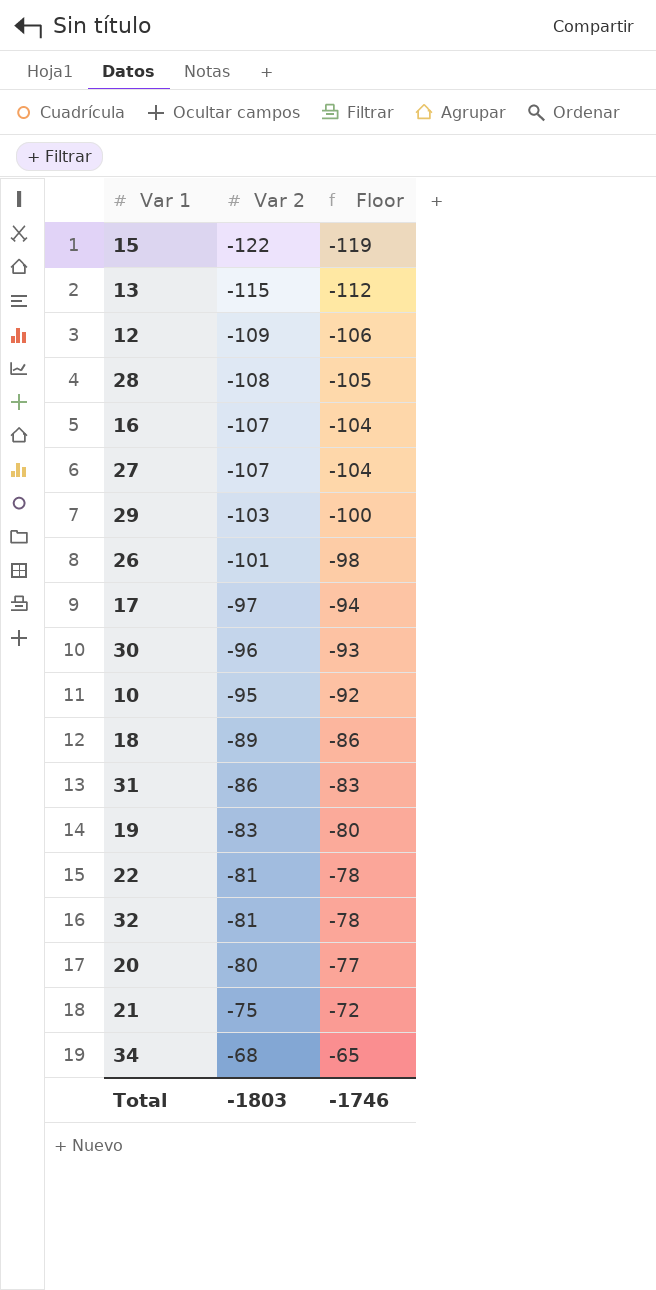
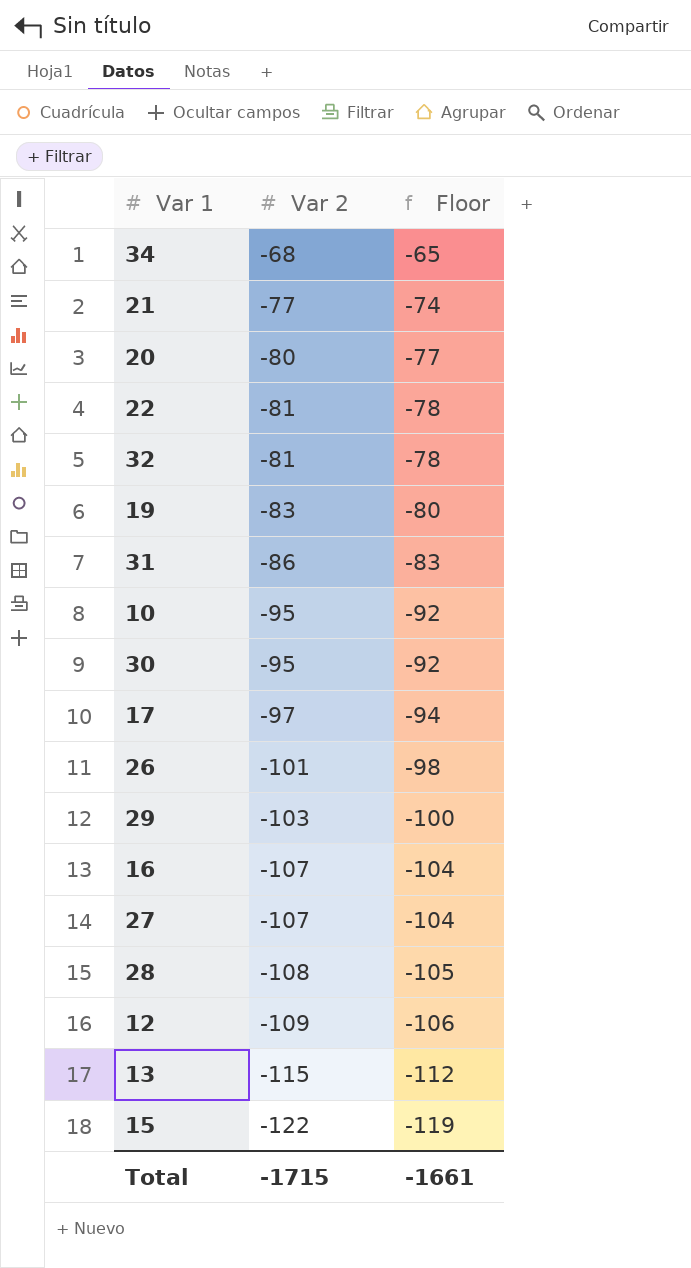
row order: Var 2 ascending -> Var 2 descending
row 18: -89 | -86 -> none
21 | Var 2: -75 -> -77
21 | Floor: -72 -> -74
30 | Var 2: -96 -> -95
30 | Floor: -93 -> -92
Total | Var 2: -1803 -> -1715
Total | Floor: -1746 -> -1661

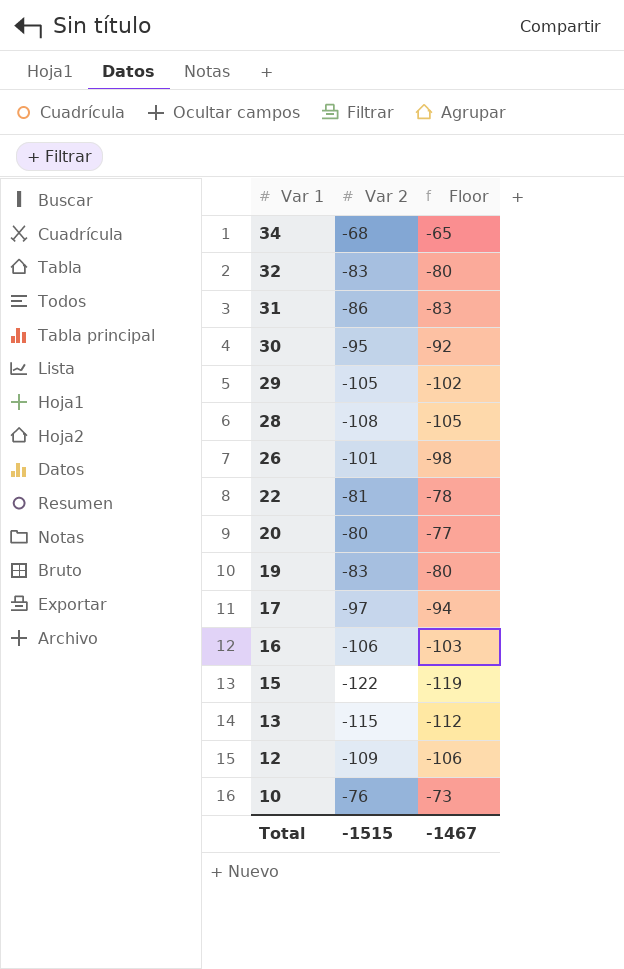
row order: Var 2 descending -> Var 1 descending
row 21: -77 | -74 -> none
row 27: -107 | -104 -> none
32 | Var 2: -81 -> -83
32 | Floor: -78 -> -80
29 | Var 2: -103 -> -105
29 | Floor: -100 -> -102
16 | Var 2: -107 -> -106
16 | Floor: -104 -> -103
10 | Var 2: -95 -> -76
10 | Floor: -92 -> -73
Total | Var 2: -1715 -> -1515
Total | Floor: -1661 -> -1467

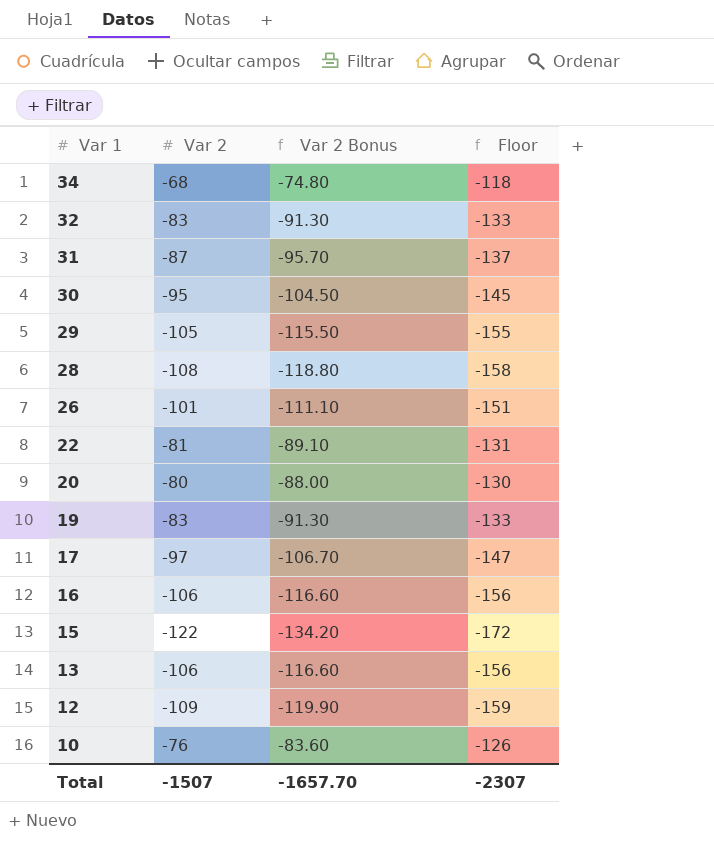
column Var 2 Bonus | formula: none -> [Var 2] * 1.1
column Floor | formula: [Var 2] + 3 -> [Var 2] - 50
31 | Var 2: -86 -> -87
13 | Var 2: -115 -> -106
Total | Var 2: -1515 -> -1507
Total | Floor: -1467 -> -2307

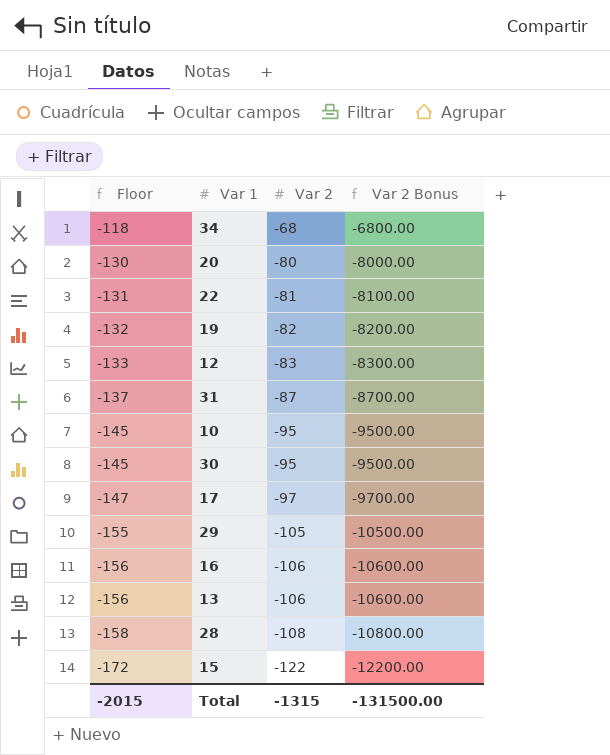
row order: Var 1 descending -> Floor descending
column Floor | position: 4 -> 1
column Var 2 Bonus | formula: [Var 2] * 1.1 -> [Var 2] * 100
row 32: -83 | -91.30 | -133 -> none
row 26: -101 | -111.10 | -151 -> none
19 | Floor: -133 -> -132
19 | Var 2: -83 -> -82
12 | Floor: -159 -> -133
12 | Var 2: -109 -> -83
10 | Floor: -126 -> -145
10 | Var 2: -76 -> -95
Total | Floor: -2307 -> -2015
Total | Var 2: -1507 -> -1315
Total | Var 2 Bonus: -1657.70 -> -131500.00

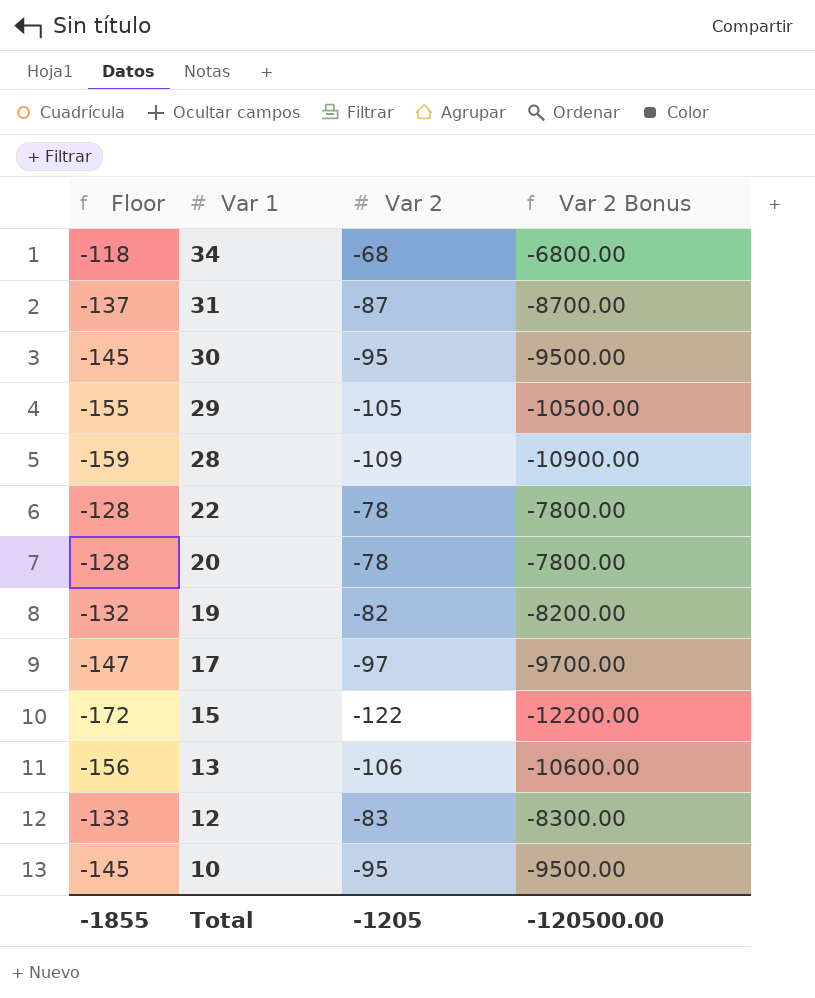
row order: Floor descending -> Var 1 descending
row 16: -156 | -106 | -10600.00 -> none
28 | Floor: -158 -> -159
28 | Var 2: -108 -> -109
28 | Var 2 Bonus: -10800.00 -> -10900.00
22 | Floor: -131 -> -128
22 | Var 2: -81 -> -78
22 | Var 2 Bonus: -8100.00 -> -7800.00
20 | Floor: -130 -> -128
20 | Var 2: -80 -> -78
20 | Var 2 Bonus: -8000.00 -> -7800.00
Total | Floor: -2015 -> -1855
Total | Var 2: -1315 -> -1205
Total | Var 2 Bonus: -131500.00 -> -120500.00

